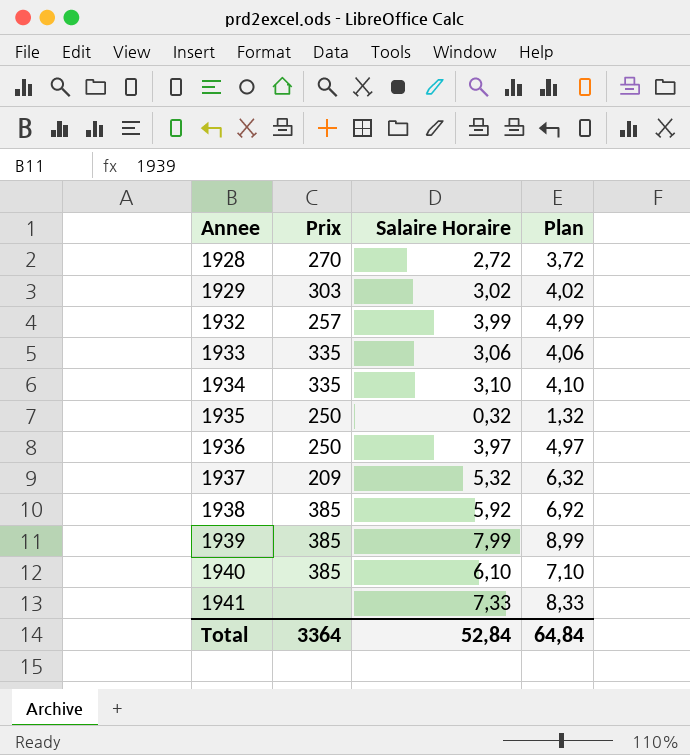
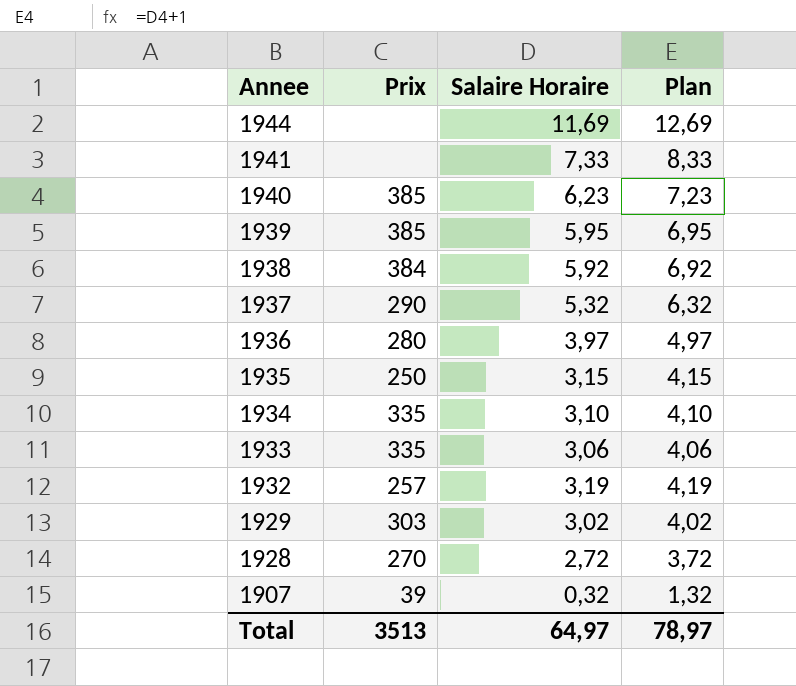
row order: Annee ascending -> Annee descending
row 1944: none -> none | 11,69 | 12,69
1940 | Salaire Horaire: 6,10 -> 6,23
1940 | Plan: 7,10 -> 7,23
1939 | Salaire Horaire: 7,99 -> 5,95
1939 | Plan: 8,99 -> 6,95
1938 | Prix: 385 -> 384
1937 | Prix: 209 -> 290
1936 | Prix: 250 -> 280
1935 | Salaire Horaire: 0,32 -> 3,15
1935 | Plan: 1,32 -> 4,15
1932 | Salaire Horaire: 3,99 -> 3,19
1932 | Plan: 4,99 -> 4,19
row 1907: none -> 39 | 0,32 | 1,32
Total | Prix: 3364 -> 3513
Total | Salaire Horaire: 52,84 -> 64,97
Total | Plan: 64,84 -> 78,97

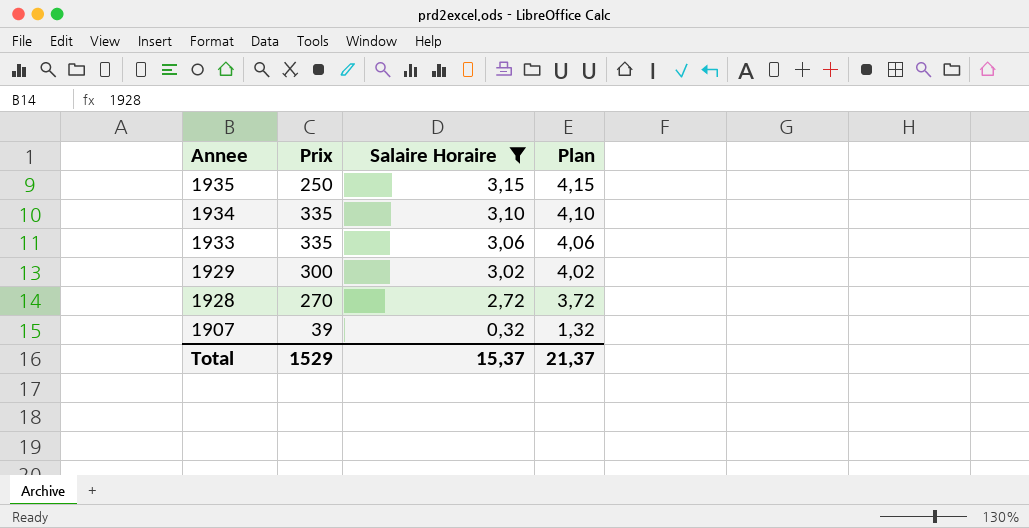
filter: none -> Salaire Horaire <= 3,15
1929 | Prix: 303 -> 300
Total | Prix: 3513 -> 1529
Total | Salaire Horaire: 64,97 -> 15,37
Total | Plan: 78,97 -> 21,37

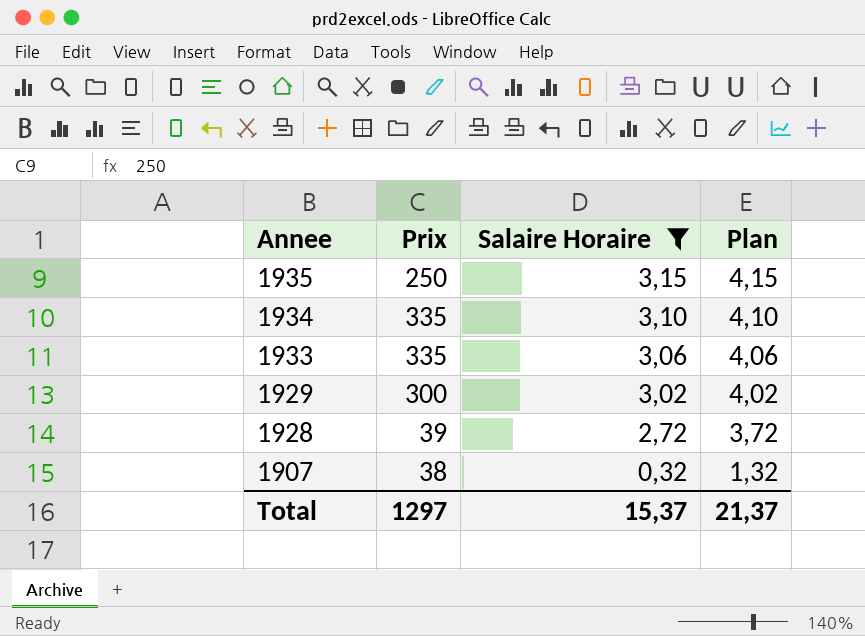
1928 | Prix: 270 -> 39
1907 | Prix: 39 -> 38
Total | Prix: 1529 -> 1297

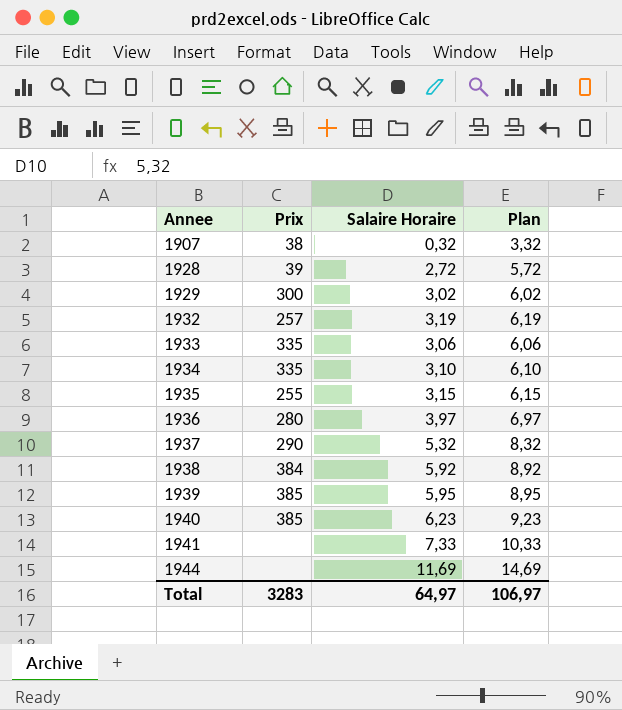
filter: Salaire Horaire <= 3,15 -> none
row order: Annee descending -> Annee ascending
column Plan | formula: [Salaire Horaire] + 1 -> [Salaire Horaire] + 3
1935 | Prix: 250 -> 255
Total | Prix: 1297 -> 3283
Total | Salaire Horaire: 15,37 -> 64,97
Total | Plan: 21,37 -> 106,97

